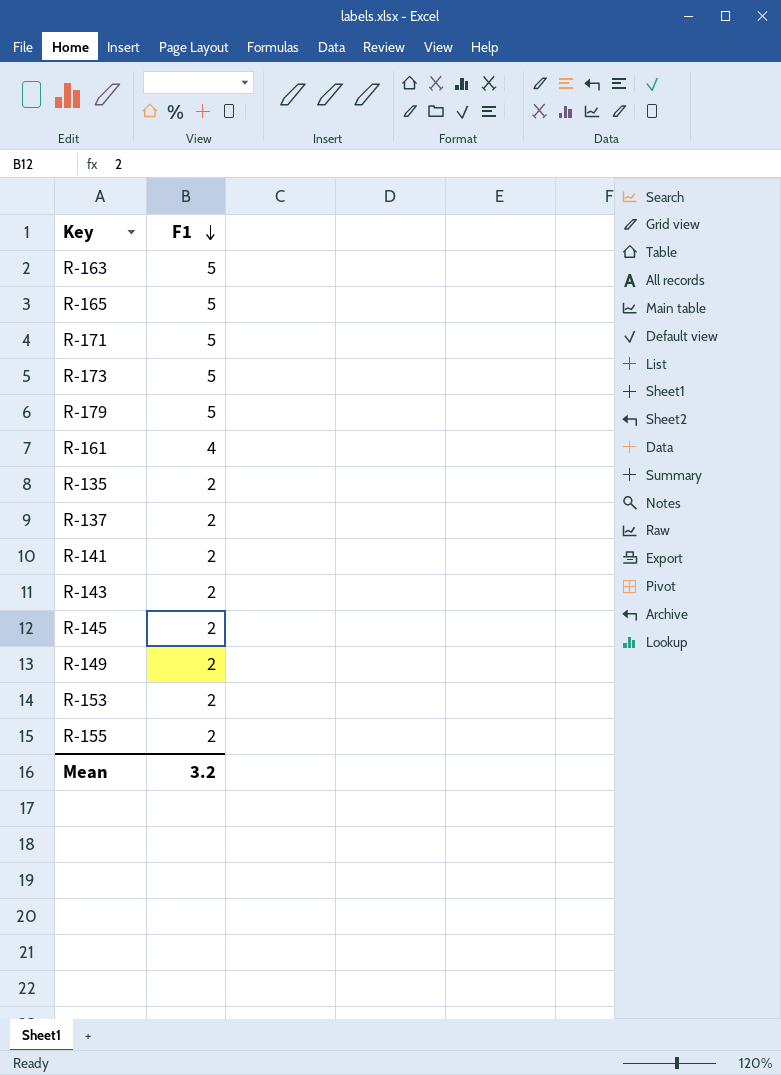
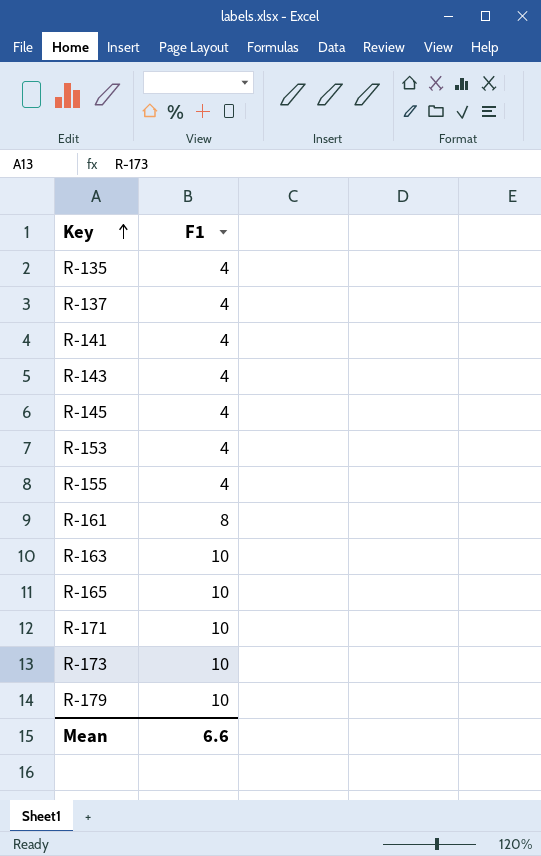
row order: F1 descending -> Key ascending
row R-149: 2 -> none
R-135 | F1: 2 -> 4
R-137 | F1: 2 -> 4
R-141 | F1: 2 -> 4
R-143 | F1: 2 -> 4
R-145 | F1: 2 -> 4
R-153 | F1: 2 -> 4
R-155 | F1: 2 -> 4
R-161 | F1: 4 -> 8
R-163 | F1: 5 -> 10
R-165 | F1: 5 -> 10
R-171 | F1: 5 -> 10
R-173 | F1: 5 -> 10
R-179 | F1: 5 -> 10
Mean | F1: 3.2 -> 6.6

